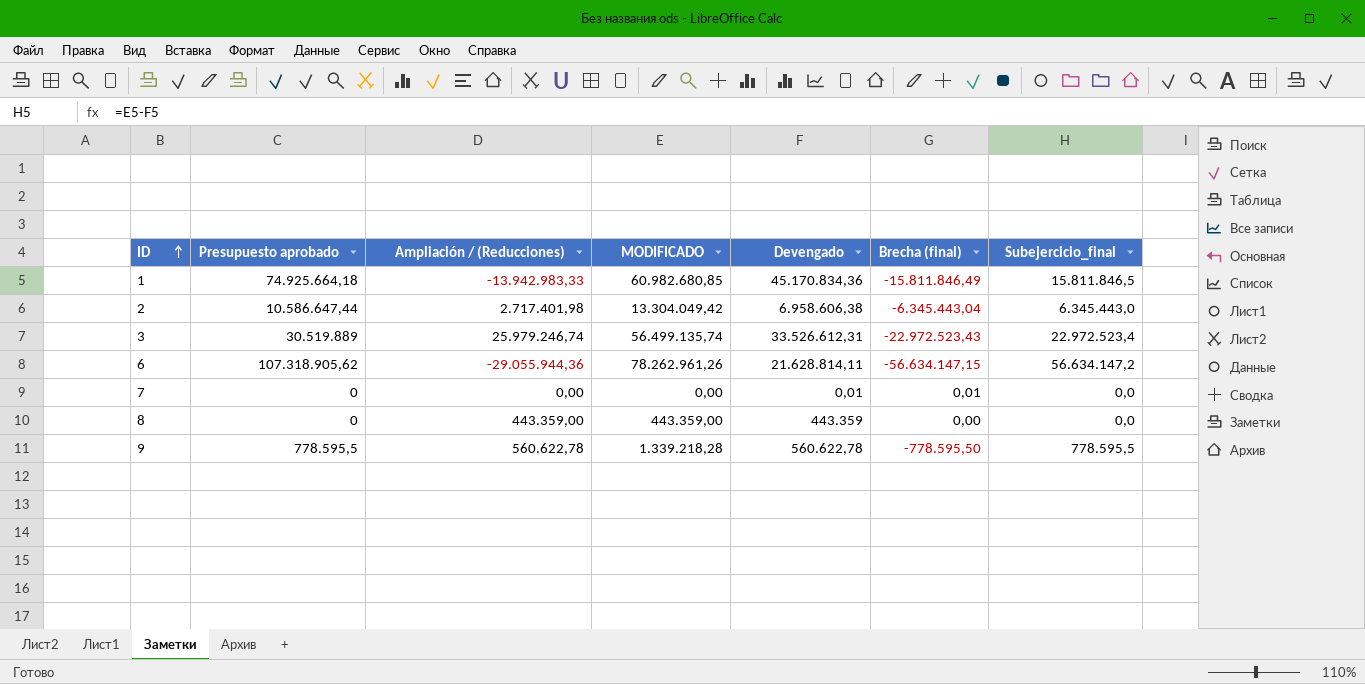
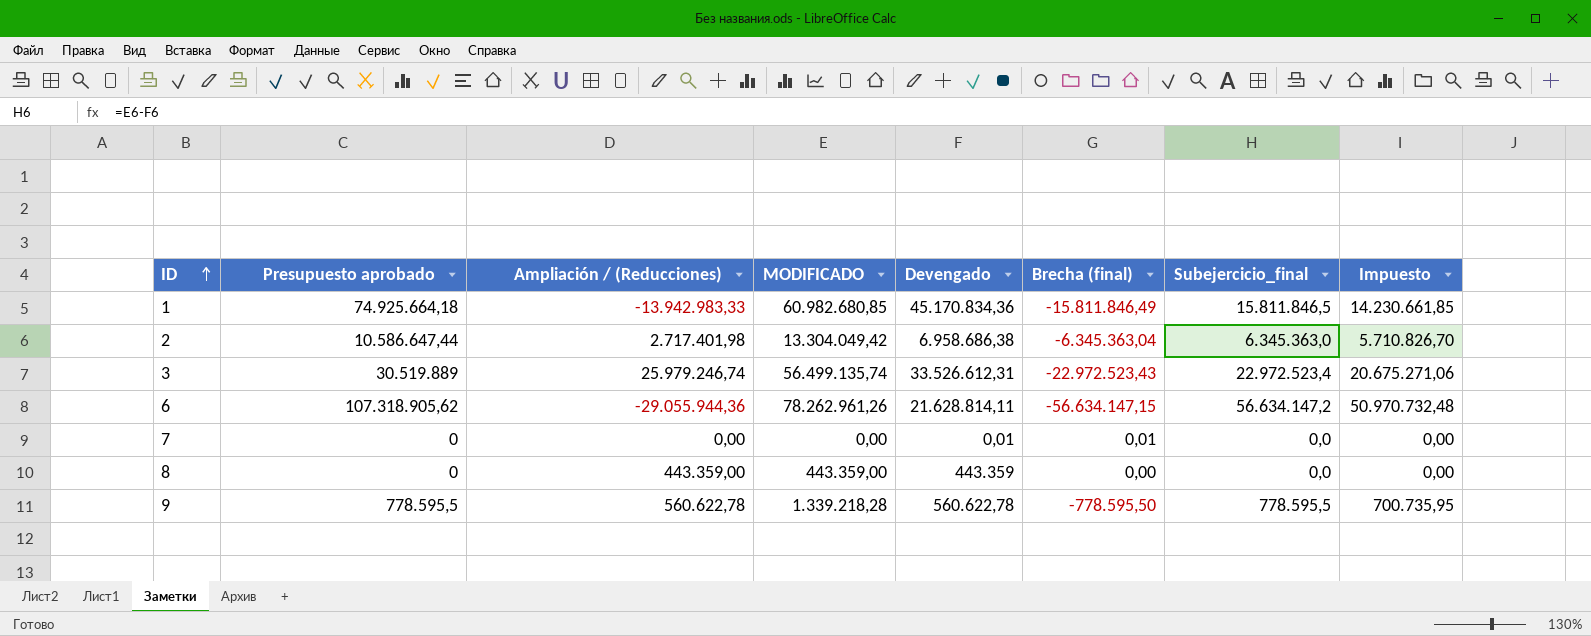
column Impuesto | formula: none -> [Subejercicio_final] * 0,9
2 | Devengado: 6.958.606,38 -> 6.958.686,38
2 | Brecha (final): -6.345.443,04 -> -6.345.363,04
2 | Subejercicio_final: 6.345.443,0 -> 6.345.363,0

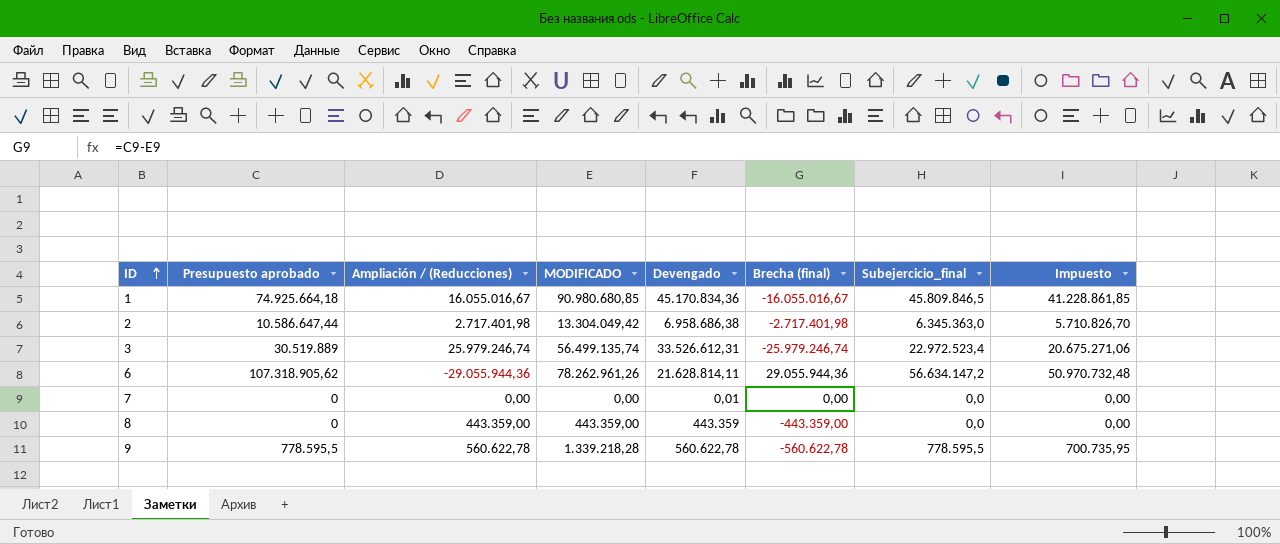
column Brecha (final) | formula: [Devengado] - [MODIFICADO] -> [Presupuesto aprobado] - [MODIFICADO]
1 | Ampliación / (Reducciones): -13.942.983,33 -> 16.055.016,67
1 | MODIFICADO: 60.982.680,85 -> 90.980.680,85
1 | Subejercicio_final: 15.811.846,5 -> 45.809.846,5
1 | Impuesto: 14.230.661,85 -> 41.228.861,85

